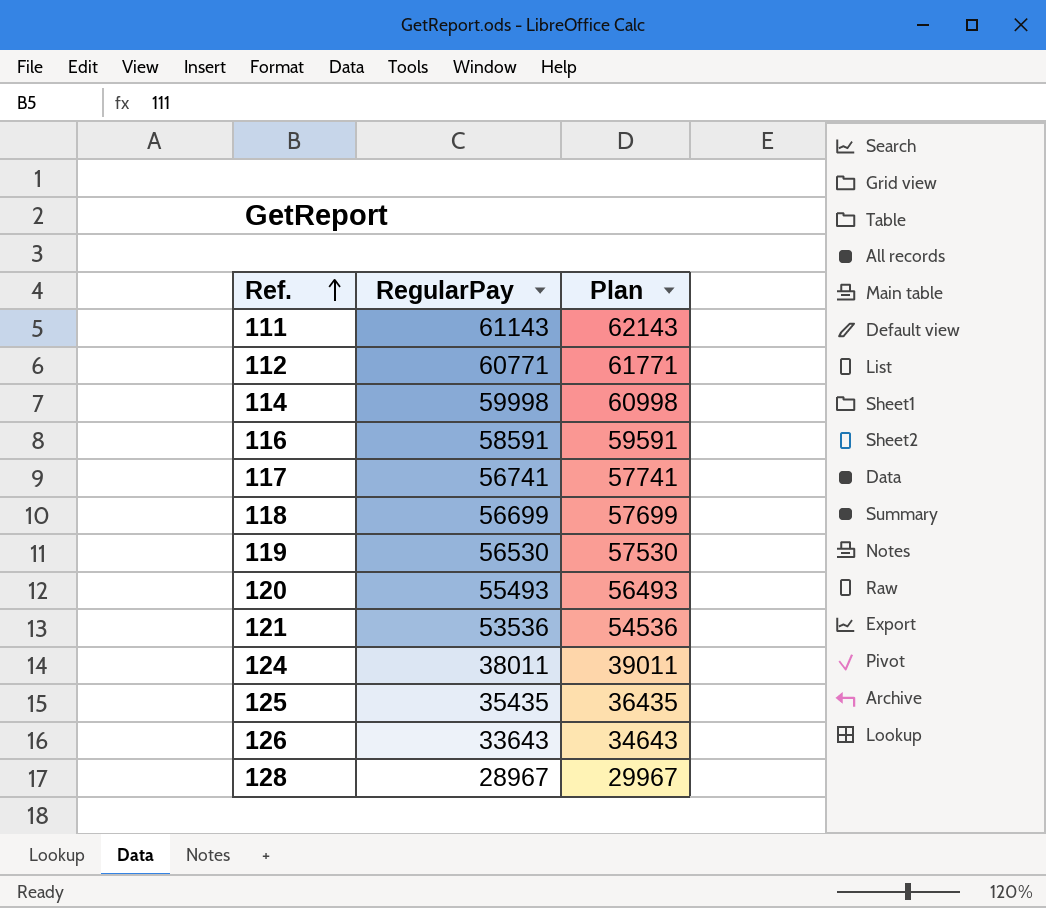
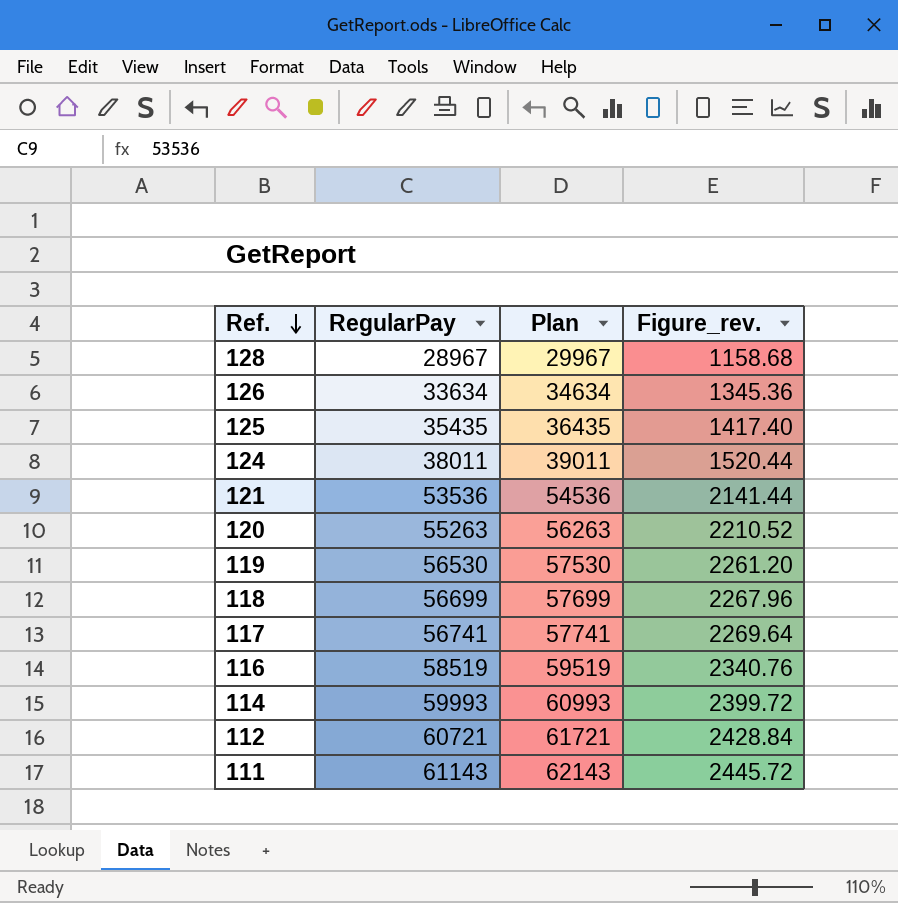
row order: Ref. ascending -> Ref. descending
column Figure_rev. | formula: none -> [RegularPay] * 0.04
126 | RegularPay: 33643 -> 33634
126 | Plan: 34643 -> 34634
120 | RegularPay: 55493 -> 55263
120 | Plan: 56493 -> 56263
116 | RegularPay: 58591 -> 58519
116 | Plan: 59591 -> 59519
114 | RegularPay: 59998 -> 59993
114 | Plan: 60998 -> 60993
112 | RegularPay: 60771 -> 60721
112 | Plan: 61771 -> 61721

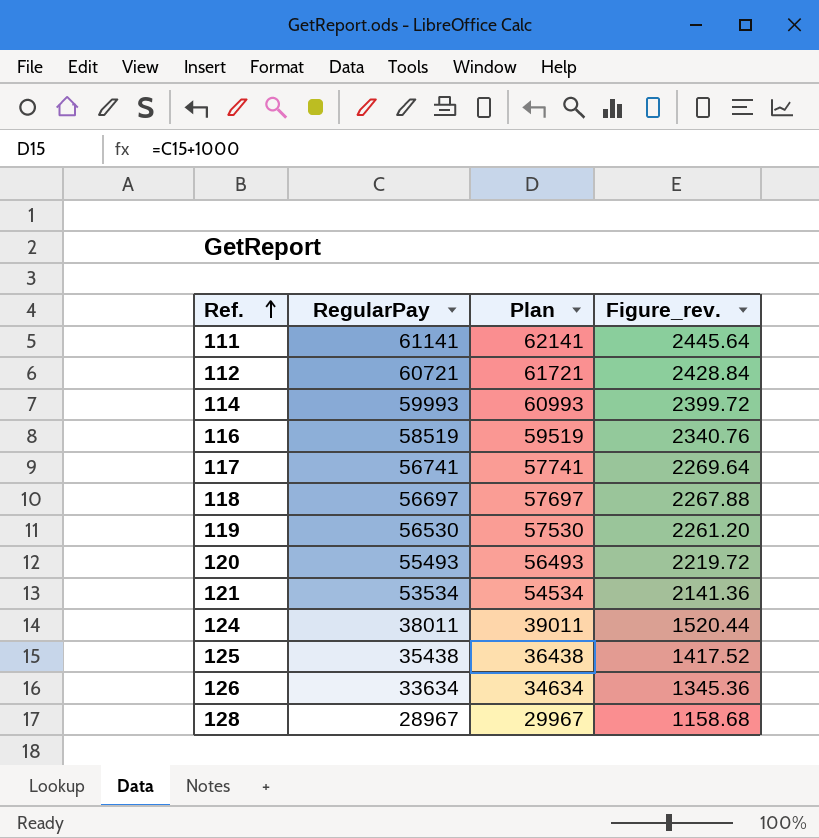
row order: Ref. descending -> Ref. ascending
111 | RegularPay: 61143 -> 61141
111 | Plan: 62143 -> 62141
111 | Figure_rev.: 2445.72 -> 2445.64
118 | RegularPay: 56699 -> 56697
118 | Plan: 57699 -> 57697
118 | Figure_rev.: 2267.96 -> 2267.88
120 | RegularPay: 55263 -> 55493
120 | Plan: 56263 -> 56493
120 | Figure_rev.: 2210.52 -> 2219.72
121 | RegularPay: 53536 -> 53534
121 | Plan: 54536 -> 54534
121 | Figure_rev.: 2141.44 -> 2141.36
125 | RegularPay: 35435 -> 35438
125 | Plan: 36435 -> 36438
125 | Figure_rev.: 1417.40 -> 1417.52

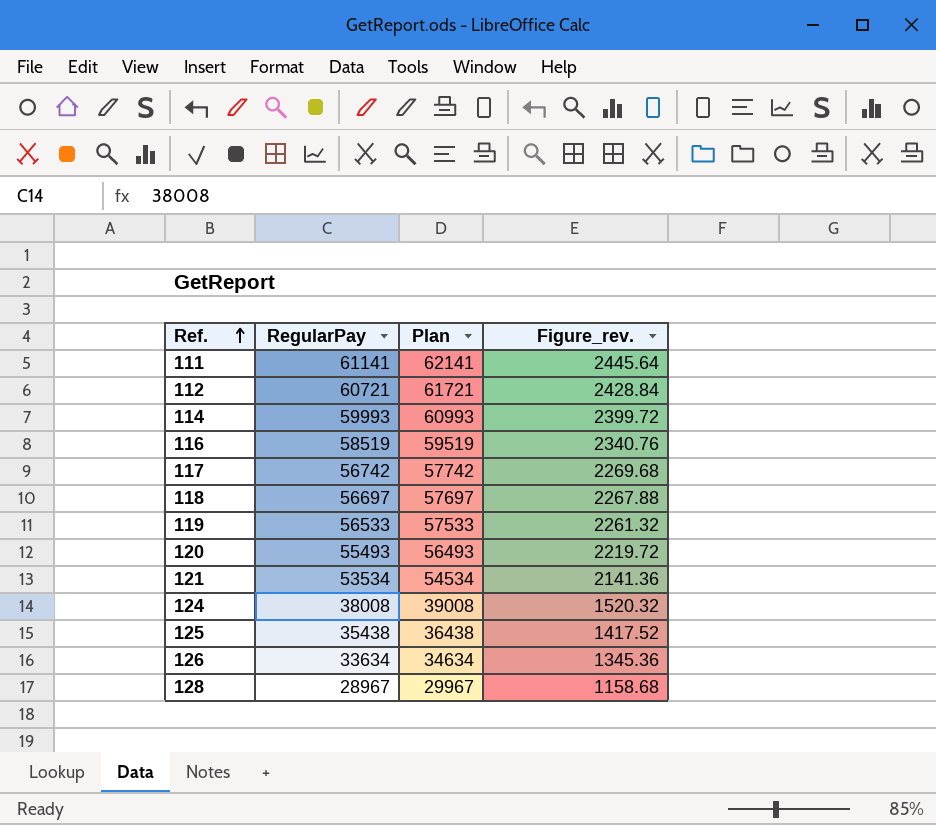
117 | RegularPay: 56741 -> 56742
117 | Plan: 57741 -> 57742
117 | Figure_rev.: 2269.64 -> 2269.68
119 | RegularPay: 56530 -> 56533
119 | Plan: 57530 -> 57533
119 | Figure_rev.: 2261.20 -> 2261.32
124 | RegularPay: 38011 -> 38008
124 | Plan: 39011 -> 39008
124 | Figure_rev.: 1520.44 -> 1520.32

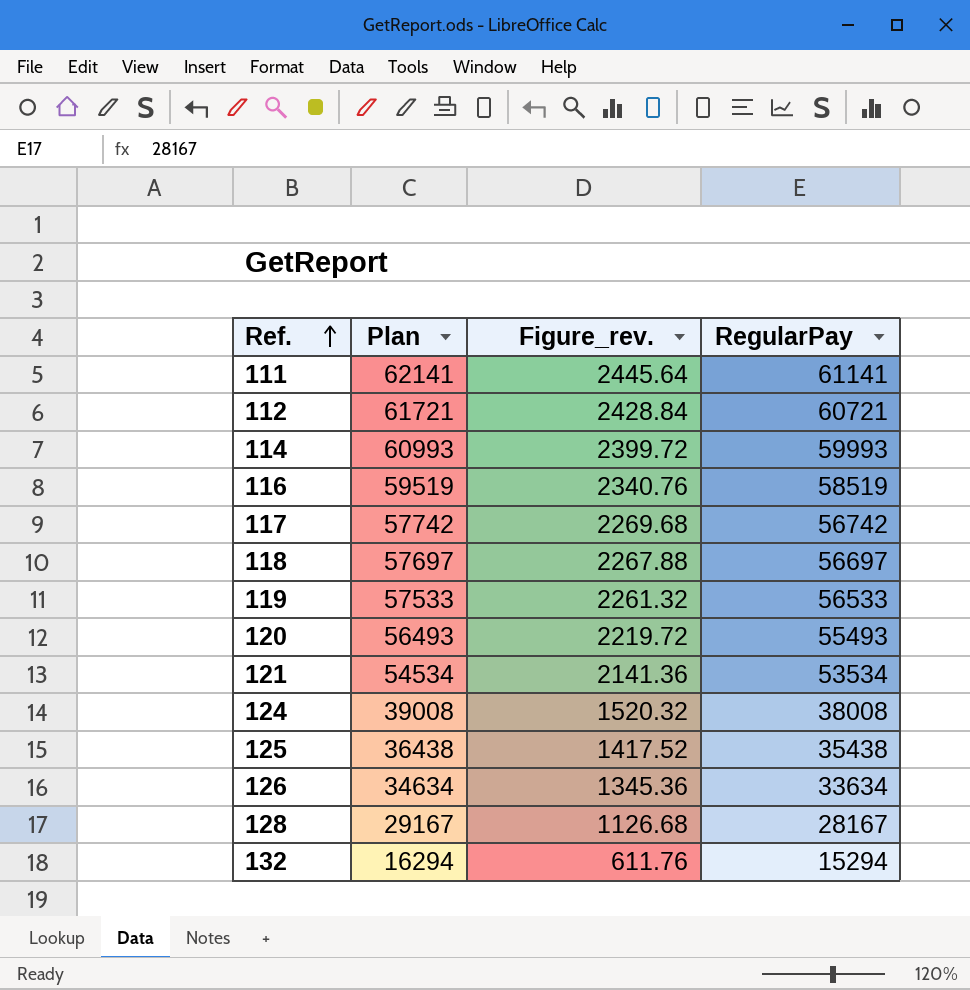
column RegularPay | position: 2 -> 4
128 | Plan: 29967 -> 29167
128 | Figure_rev.: 1158.68 -> 1126.68
128 | RegularPay: 28967 -> 28167
row 132: none -> 16294 | 611.76 | 15294

